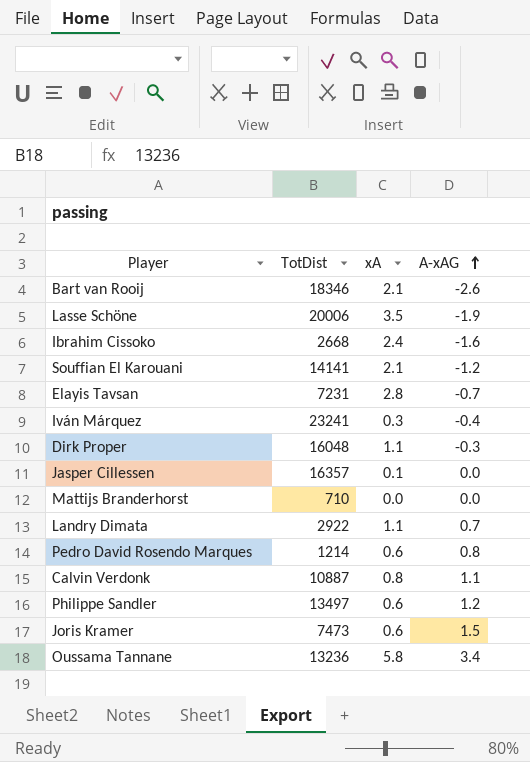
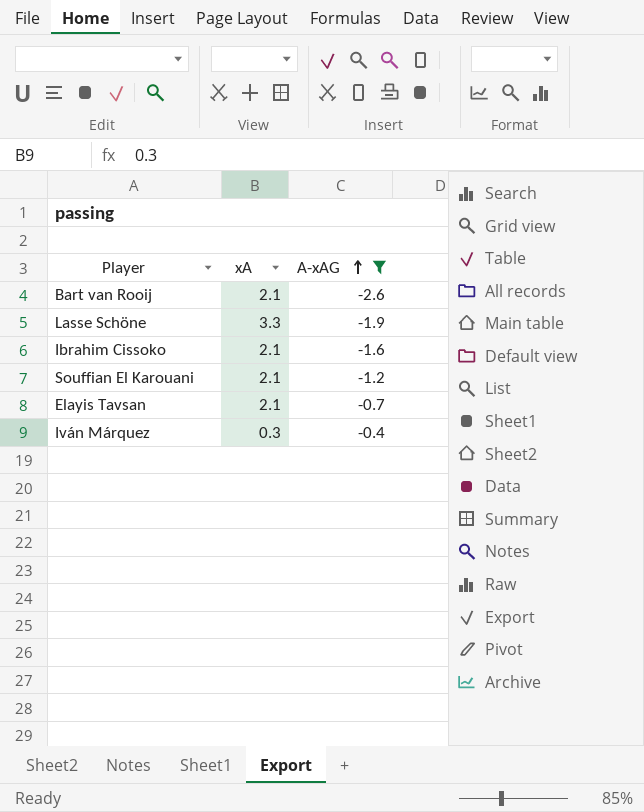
filter: none -> A-xAG <= -0.4
column TotDist | position: 2 -> none
Lasse Schöne | xA: 3.5 -> 3.3
Ibrahim Cissoko | xA: 2.4 -> 2.1
Elayis Tavsan | xA: 2.8 -> 2.1

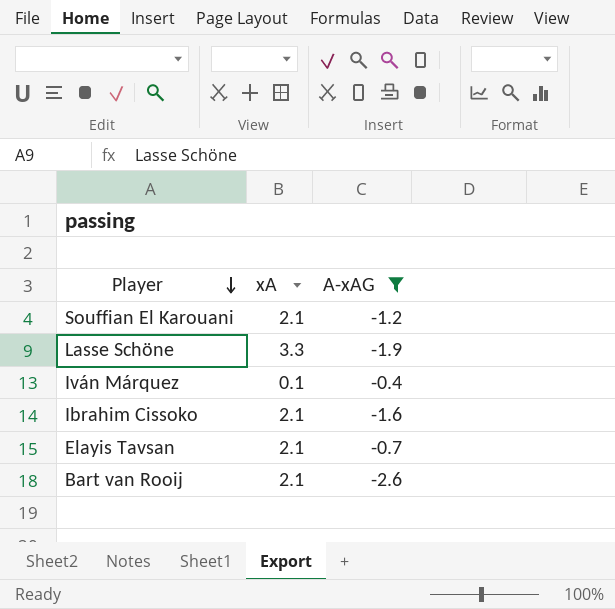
row order: A-xAG ascending -> Player descending
Iván Márquez | xA: 0.3 -> 0.1

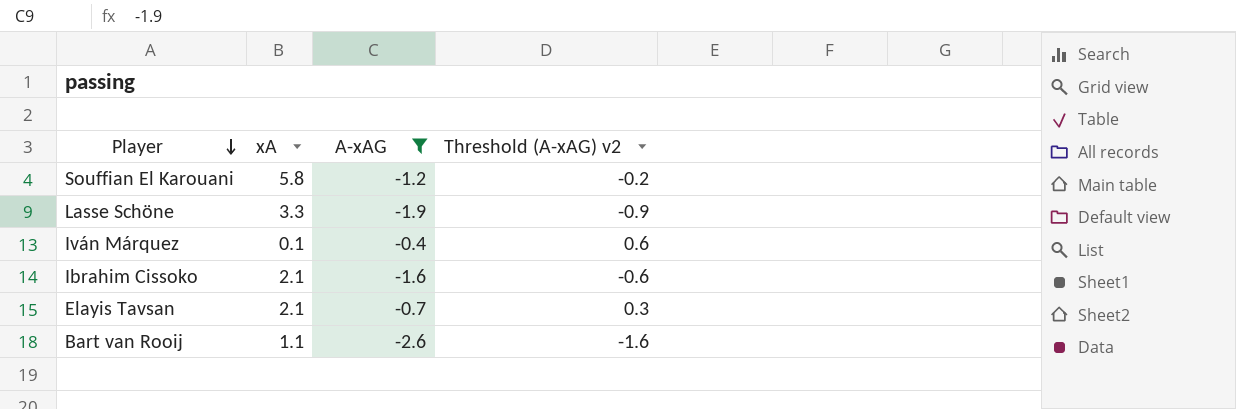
column Threshold (A-xAG) v2 | formula: none -> [A-xAG] + 1
Souffian El Karouani | xA: 2.1 -> 5.8
Bart van Rooij | xA: 2.1 -> 1.1

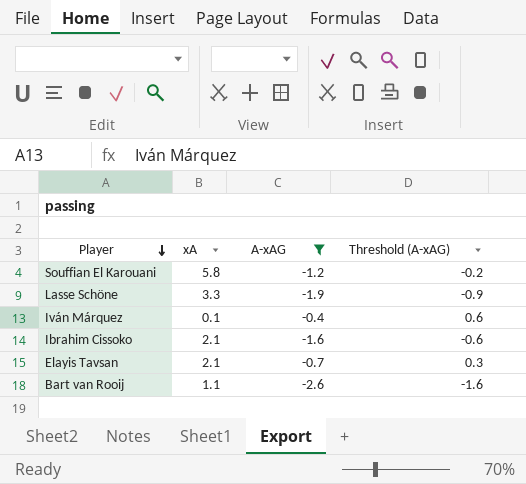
column name: Threshold (A-xAG) v2 -> Threshold (A-xAG)

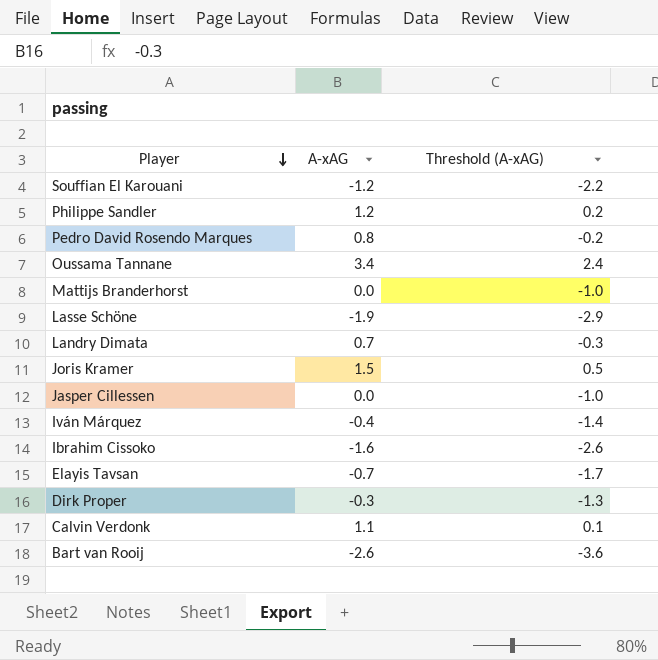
filter: A-xAG <= -0.4 -> none
column xA | position: 2 -> none
column Threshold (A-xAG) | formula: [A-xAG] + 1 -> [A-xAG] - 1

